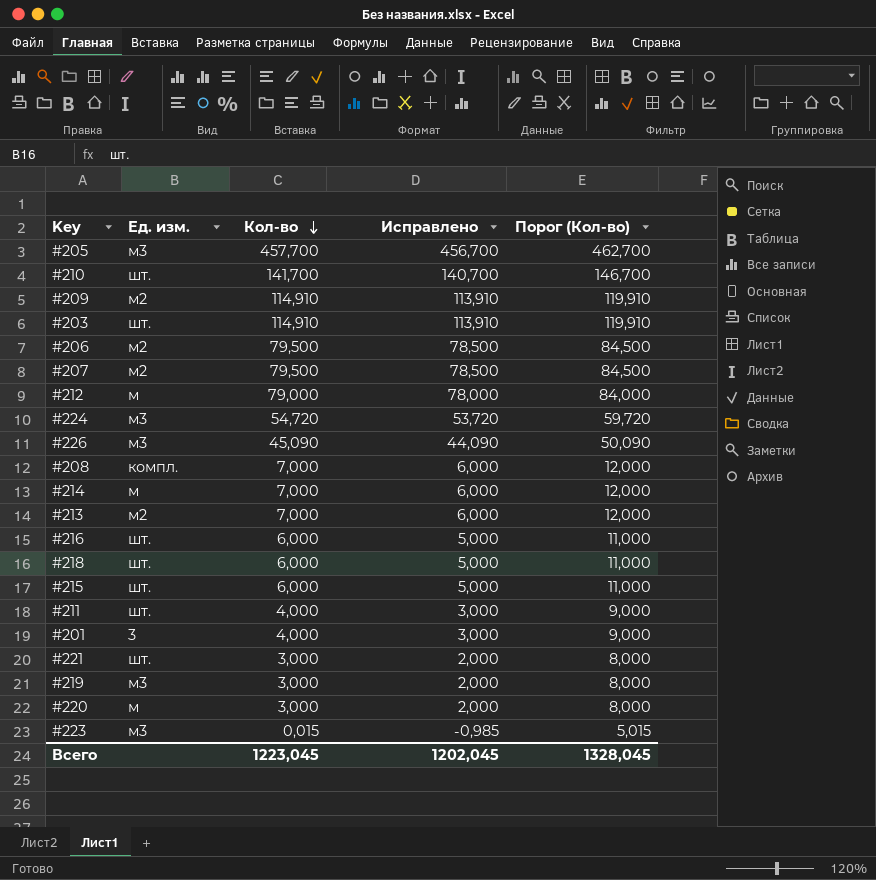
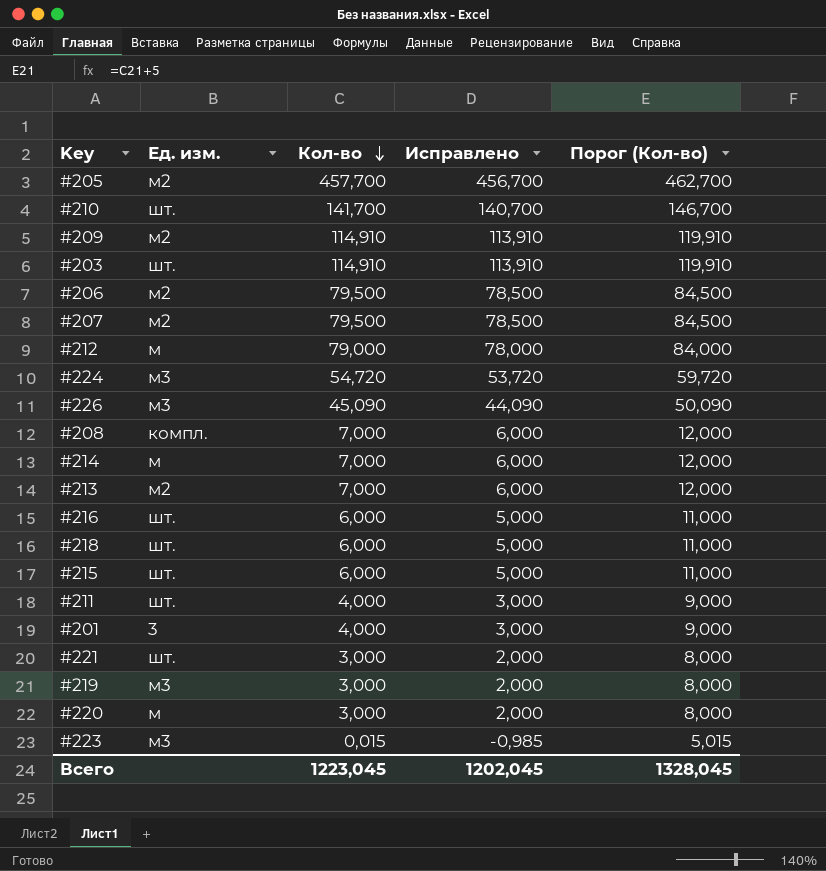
#205 | Ед. изм.: м3 -> м2

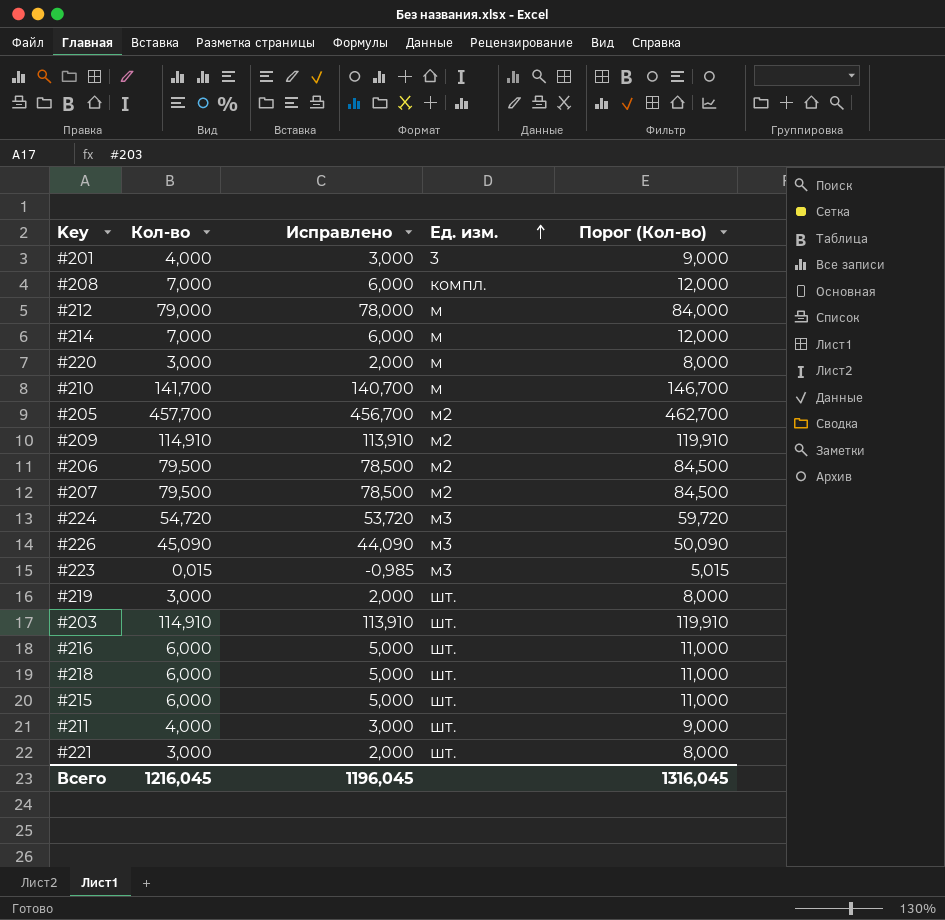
row order: Кол-во descending -> Ед. изм. ascending
column Ед. изм. | position: 2 -> 4
row #213: м2 | 7,000 | 6,000 | 12,000 -> none
#210 | Ед. изм.: шт. -> м
#219 | Ед. изм.: м3 -> шт.
Всего | Кол-во: 1223,045 -> 1216,045
Всего | Исправлено: 1202,045 -> 1196,045
Всего | Порог (Кол-во): 1328,045 -> 1316,045

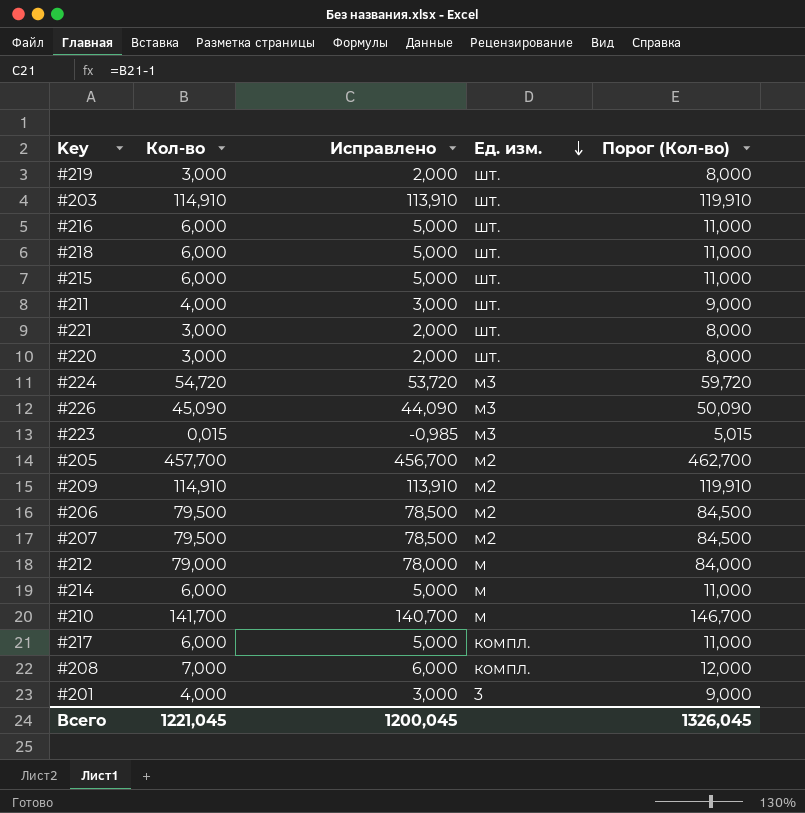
row order: Ед. изм. ascending -> Ед. изм. descending
#220 | Ед. изм.: м -> шт.
#214 | Кол-во: 7,000 -> 6,000
#214 | Исправлено: 6,000 -> 5,000
#214 | Порог (Кол-во): 12,000 -> 11,000
row #217: none -> 6,000 | 5,000 | компл. | 11,000
Всего | Кол-во: 1216,045 -> 1221,045
Всего | Исправлено: 1196,045 -> 1200,045
Всего | Порог (Кол-во): 1316,045 -> 1326,045

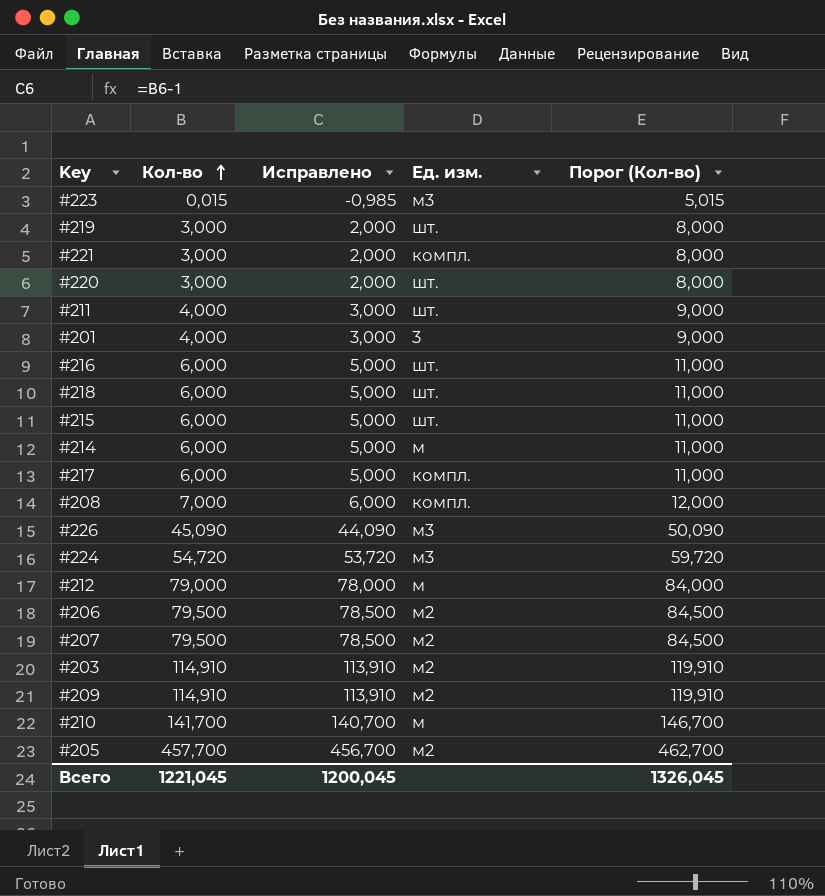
row order: Ед. изм. descending -> Кол-во ascending
#221 | Ед. изм.: шт. -> компл.
#203 | Ед. изм.: шт. -> м2

